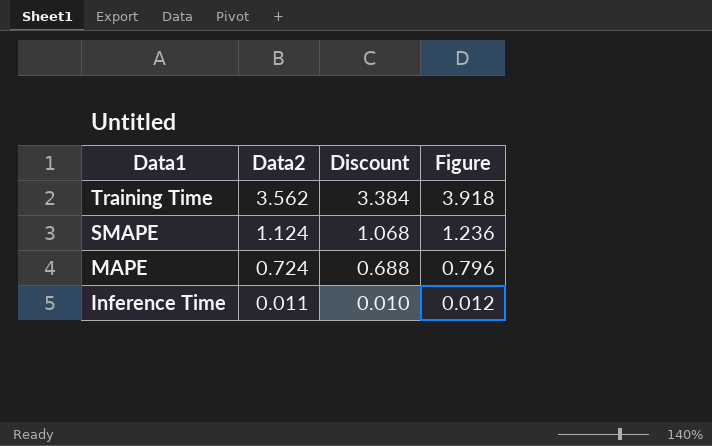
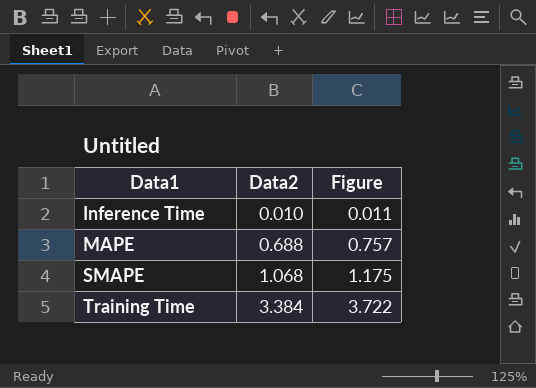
row order: Data1 descending -> Data1 ascending
column Discount | formula: [Data2] * 0.95 -> none
Inference Time | Data2: 0.011 -> 0.010
Inference Time | Figure: 0.012 -> 0.011
MAPE | Data2: 0.724 -> 0.688
MAPE | Figure: 0.796 -> 0.757
SMAPE | Data2: 1.124 -> 1.068
SMAPE | Figure: 1.236 -> 1.175
Training Time | Data2: 3.562 -> 3.384
Training Time | Figure: 3.918 -> 3.722

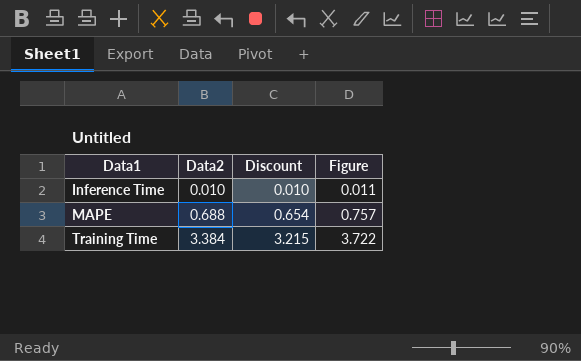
column Discount | formula: none -> [Data2] * 0.95
row SMAPE: 1.068 | 1.175 -> none

